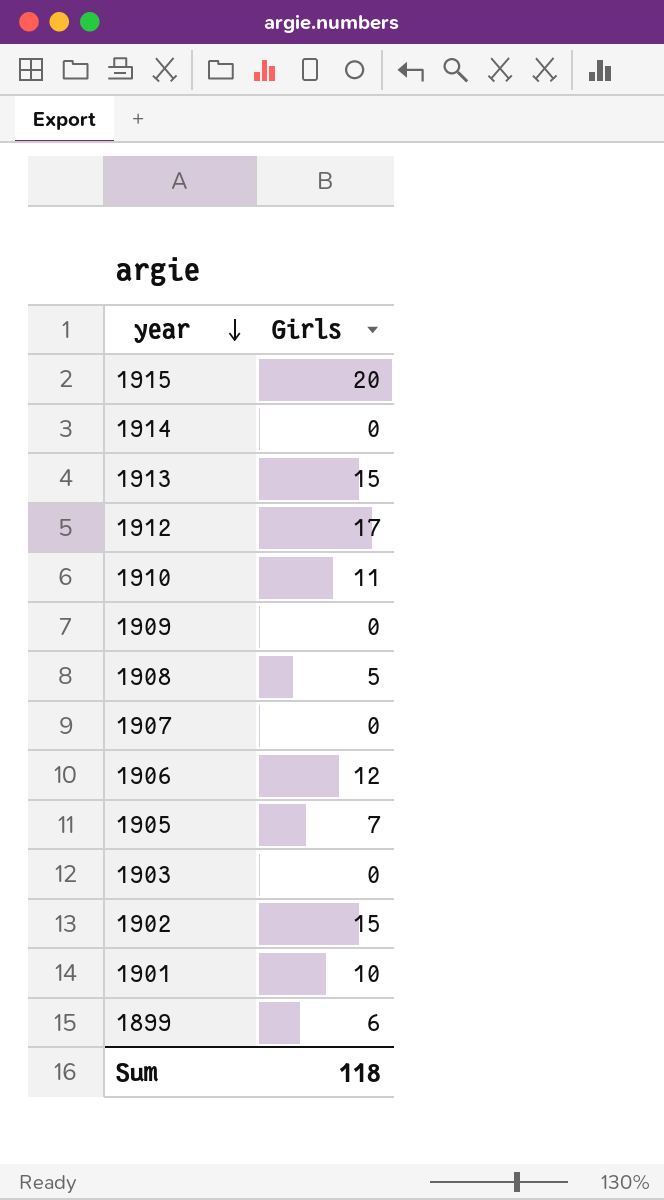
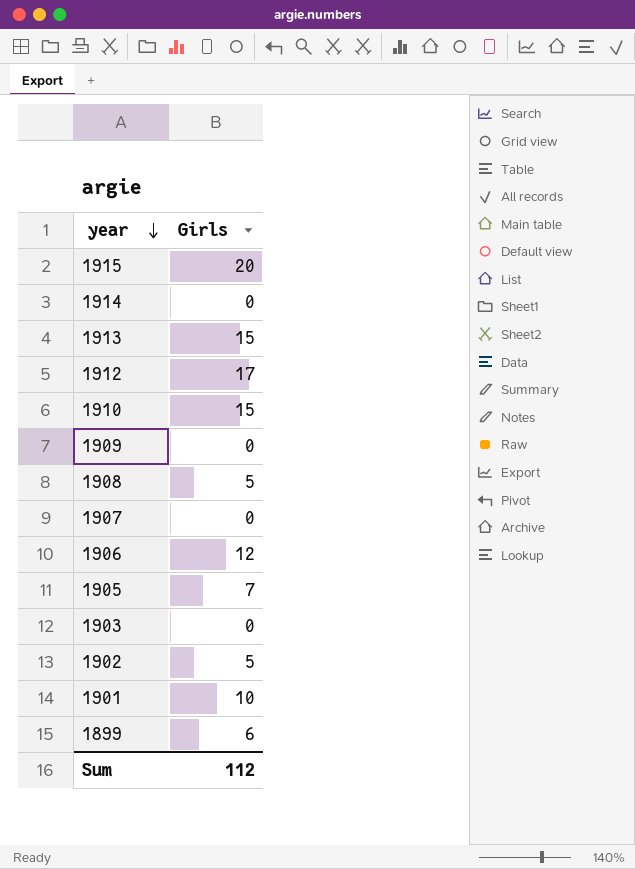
1910 | Girls: 11 -> 15
1902 | Girls: 15 -> 5
Sum | Girls: 118 -> 112

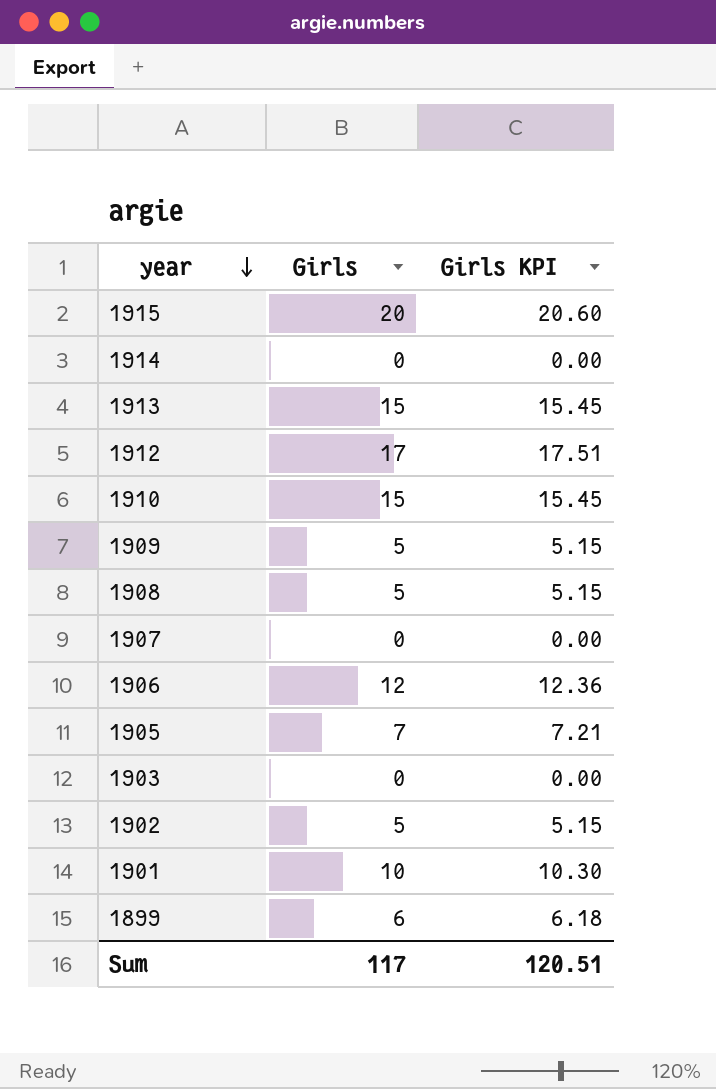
column Girls KPI | formula: none -> [Girls] * 1.03
1909 | Girls: 0 -> 5
Sum | Girls: 112 -> 117

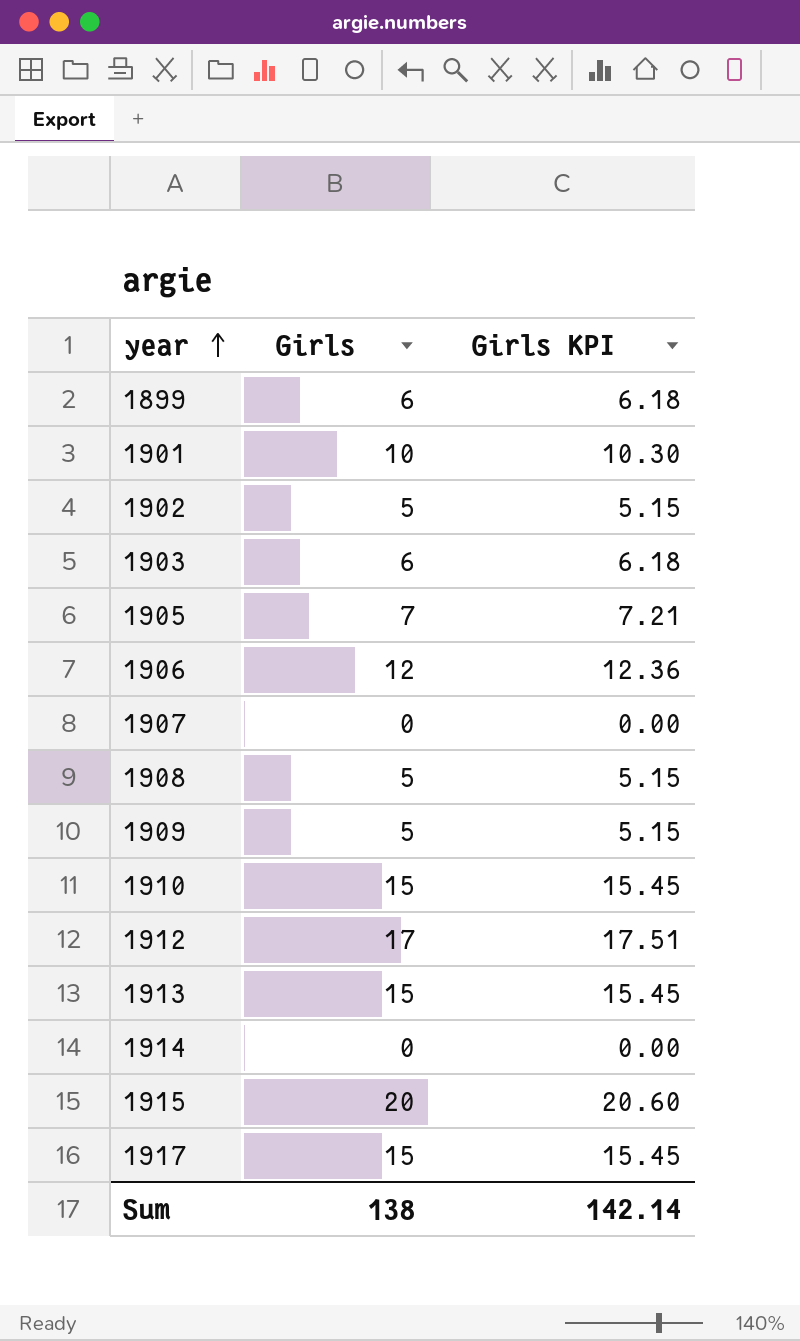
row order: year descending -> year ascending
1903 | Girls: 0 -> 6
1903 | Girls KPI: 0.00 -> 6.18
row 1917: none -> 15 | 15.45
Sum | Girls: 117 -> 138
Sum | Girls KPI: 120.51 -> 142.14

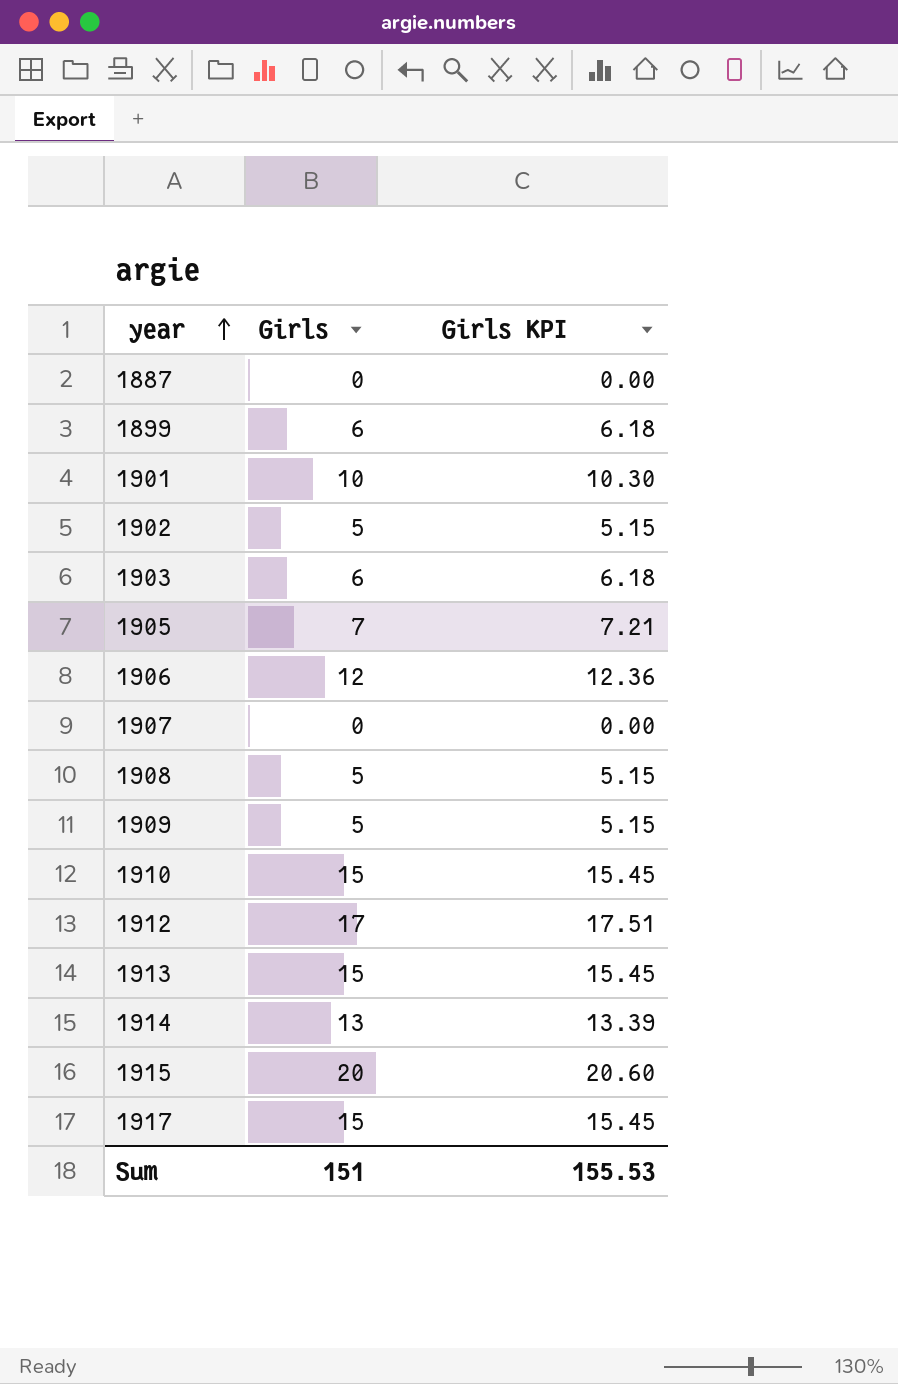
row 1887: none -> 0 | 0.00
1914 | Girls: 0 -> 13
1914 | Girls KPI: 0.00 -> 13.39
Sum | Girls: 138 -> 151
Sum | Girls KPI: 142.14 -> 155.53

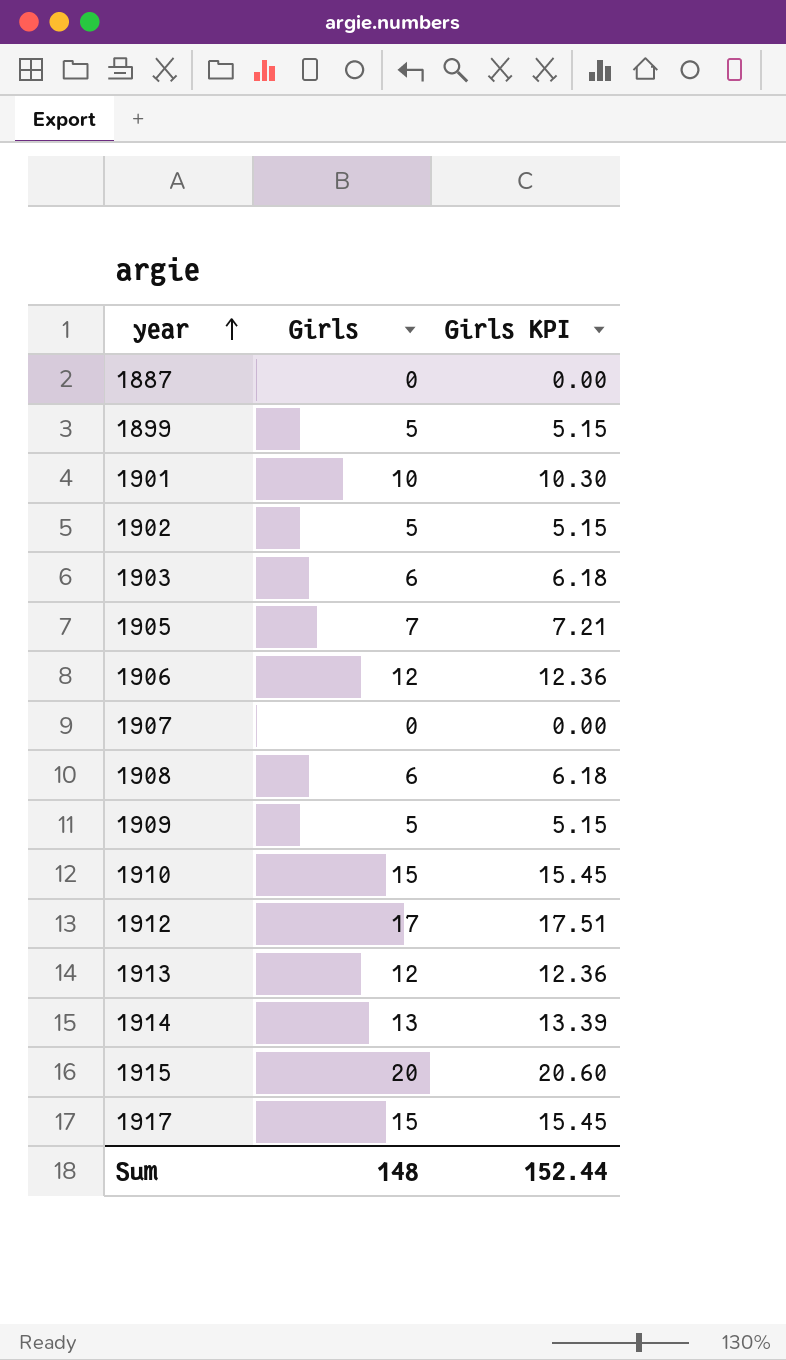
1899 | Girls: 6 -> 5
1899 | Girls KPI: 6.18 -> 5.15
1908 | Girls: 5 -> 6
1908 | Girls KPI: 5.15 -> 6.18
1913 | Girls: 15 -> 12
1913 | Girls KPI: 15.45 -> 12.36
Sum | Girls: 151 -> 148
Sum | Girls KPI: 155.53 -> 152.44

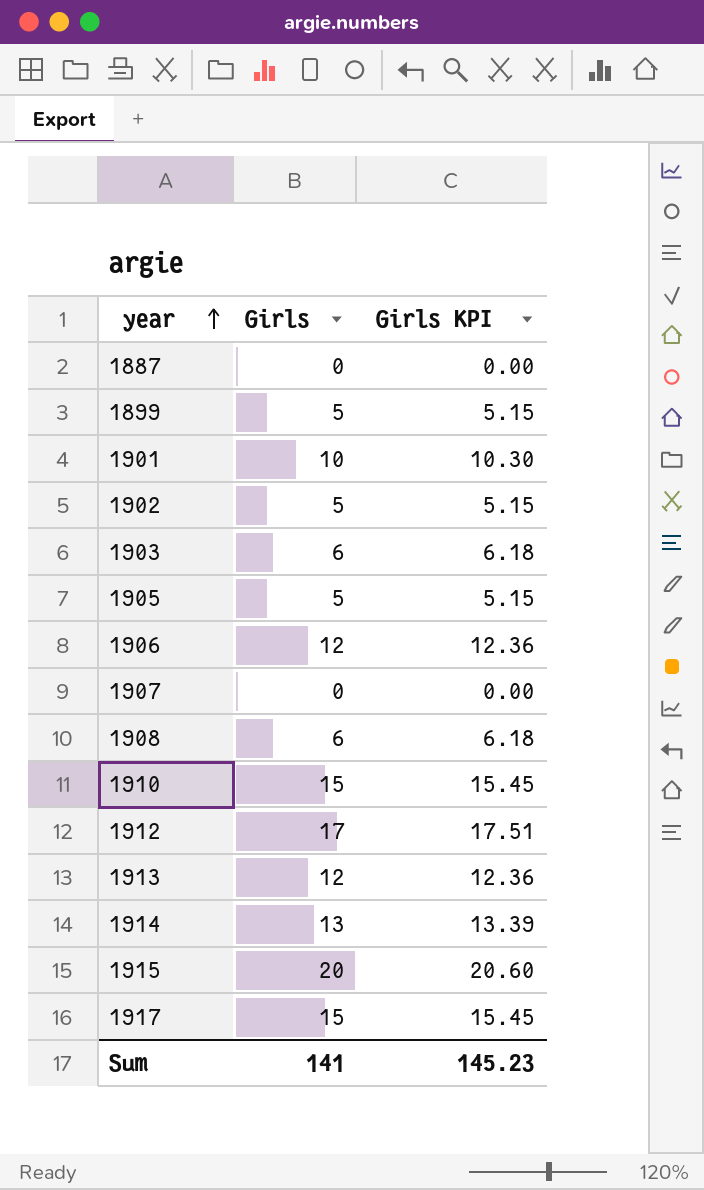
row 1909: 5 | 5.15 -> none
1905 | Girls: 7 -> 5
1905 | Girls KPI: 7.21 -> 5.15
Sum | Girls: 148 -> 141
Sum | Girls KPI: 152.44 -> 145.23

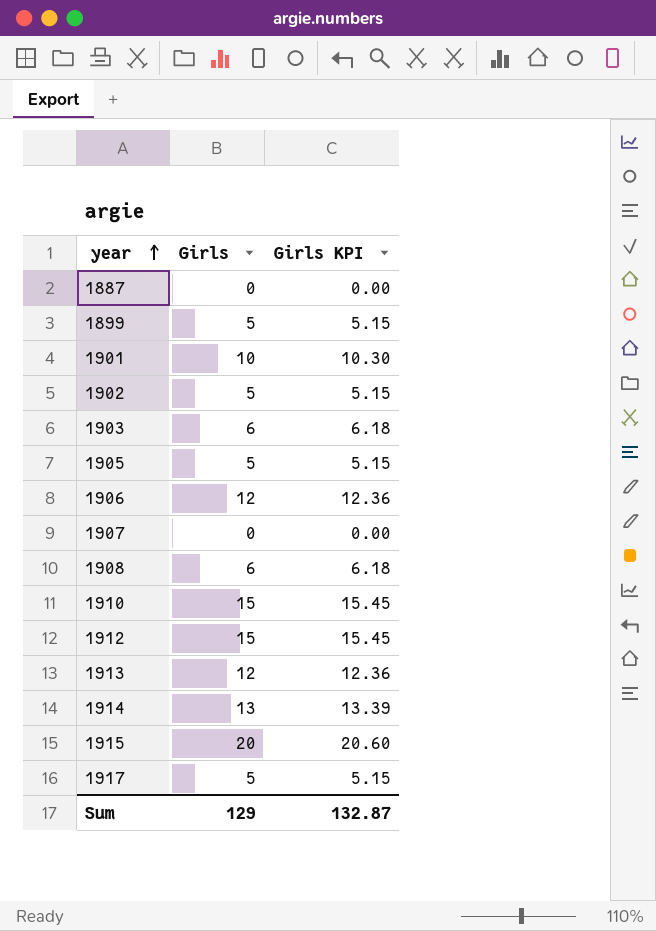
1912 | Girls: 17 -> 15
1912 | Girls KPI: 17.51 -> 15.45
1917 | Girls: 15 -> 5
1917 | Girls KPI: 15.45 -> 5.15
Sum | Girls: 141 -> 129
Sum | Girls KPI: 145.23 -> 132.87

